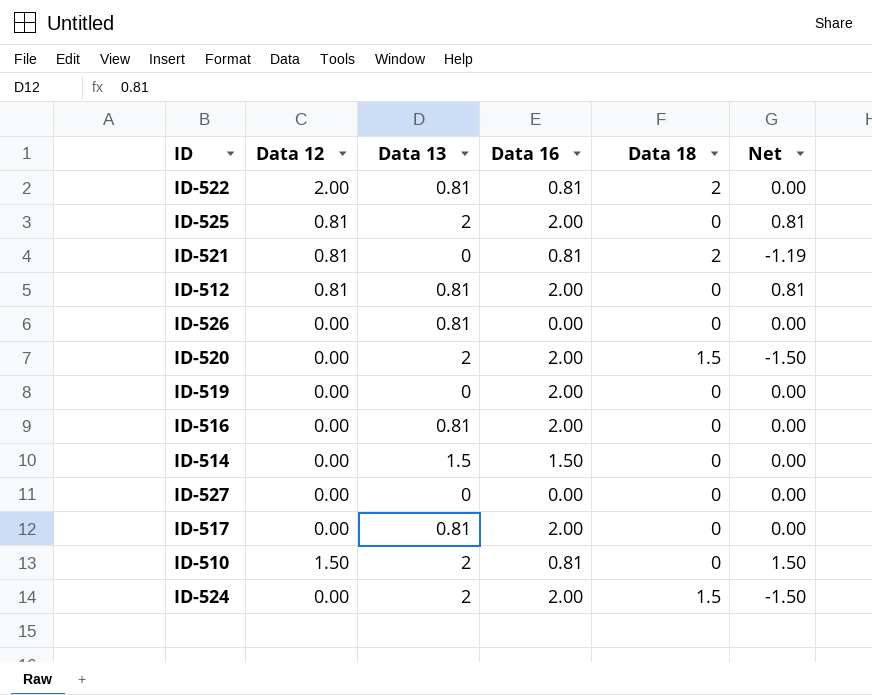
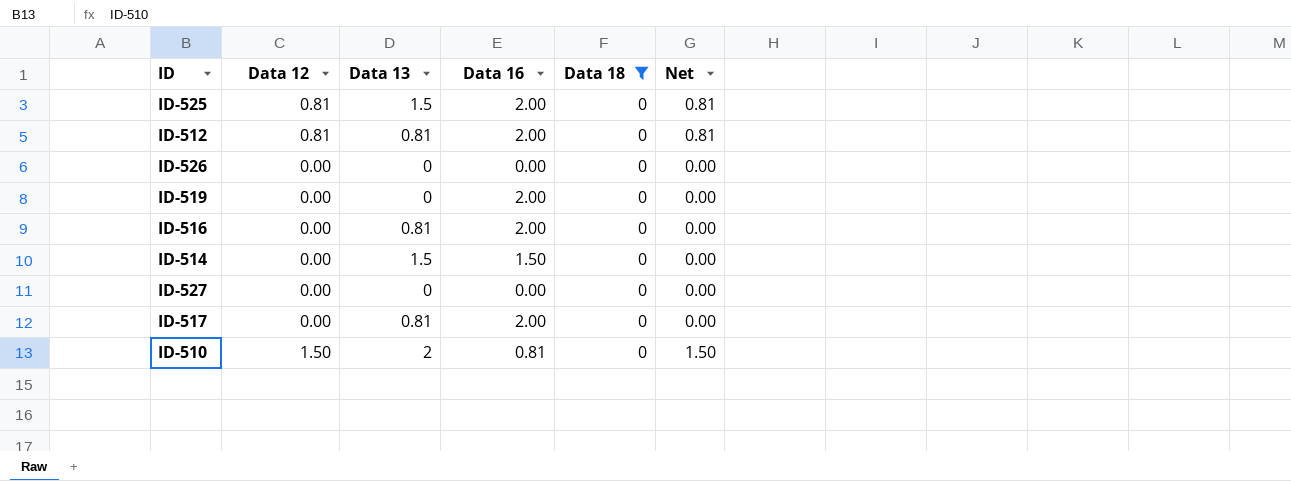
filter: none -> Data 18 = 0
ID-525 | Data 13: 2 -> 1.5
ID-526 | Data 13: 0.81 -> 0

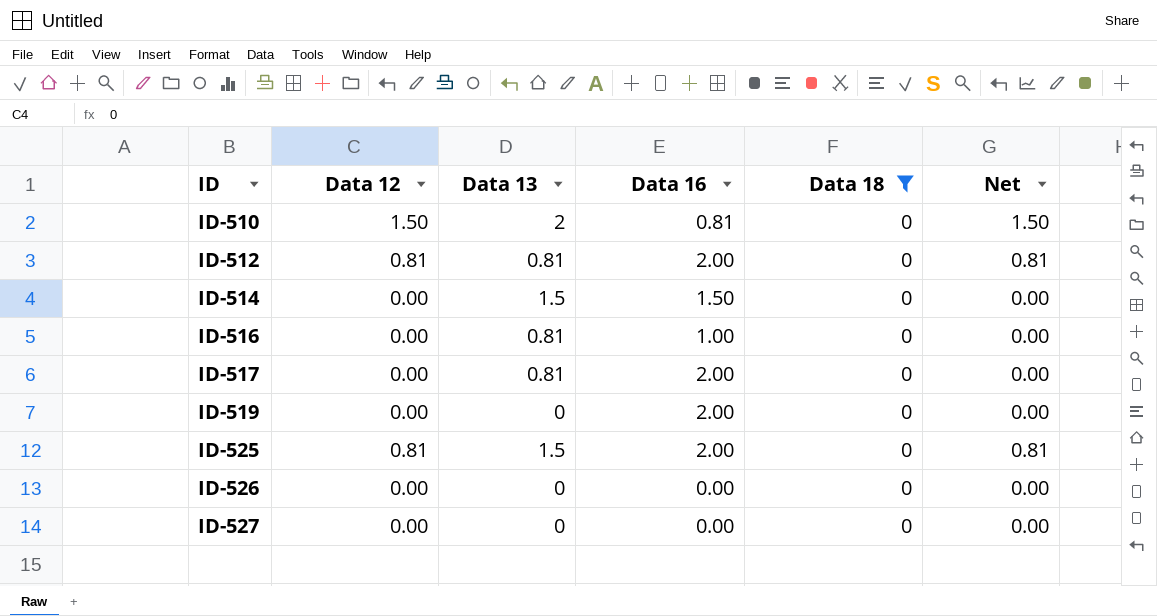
row order: none -> ID ascending
ID-516 | Data 16: 2.00 -> 1.00

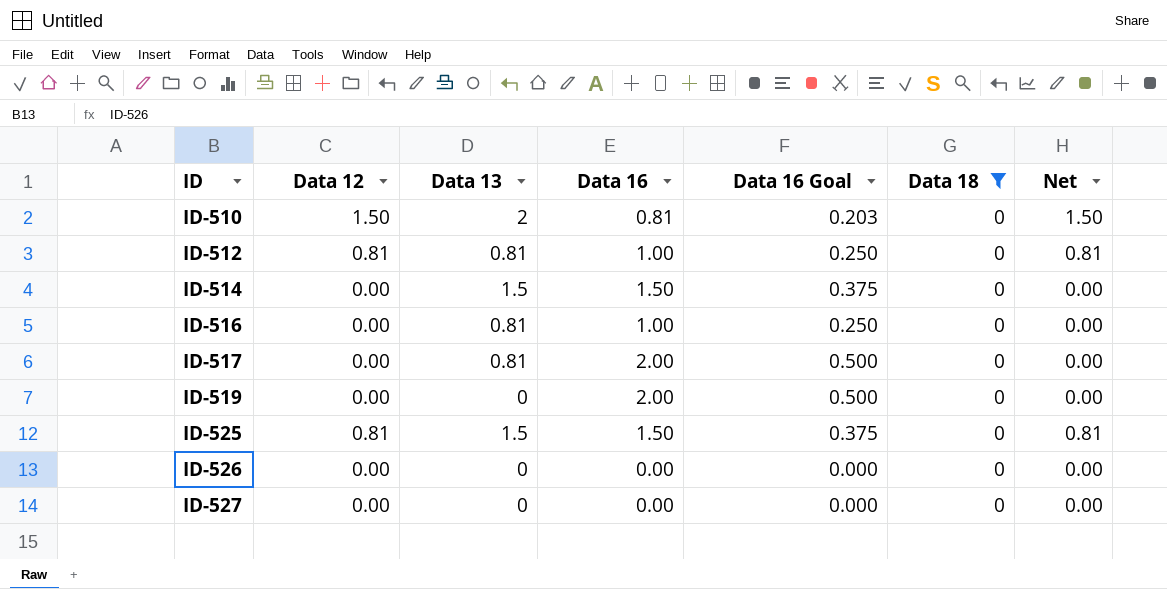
column Data 16 Goal | formula: none -> [Data 16] * 0.25
ID-512 | Data 16: 2.00 -> 1.00
ID-525 | Data 16: 2.00 -> 1.50

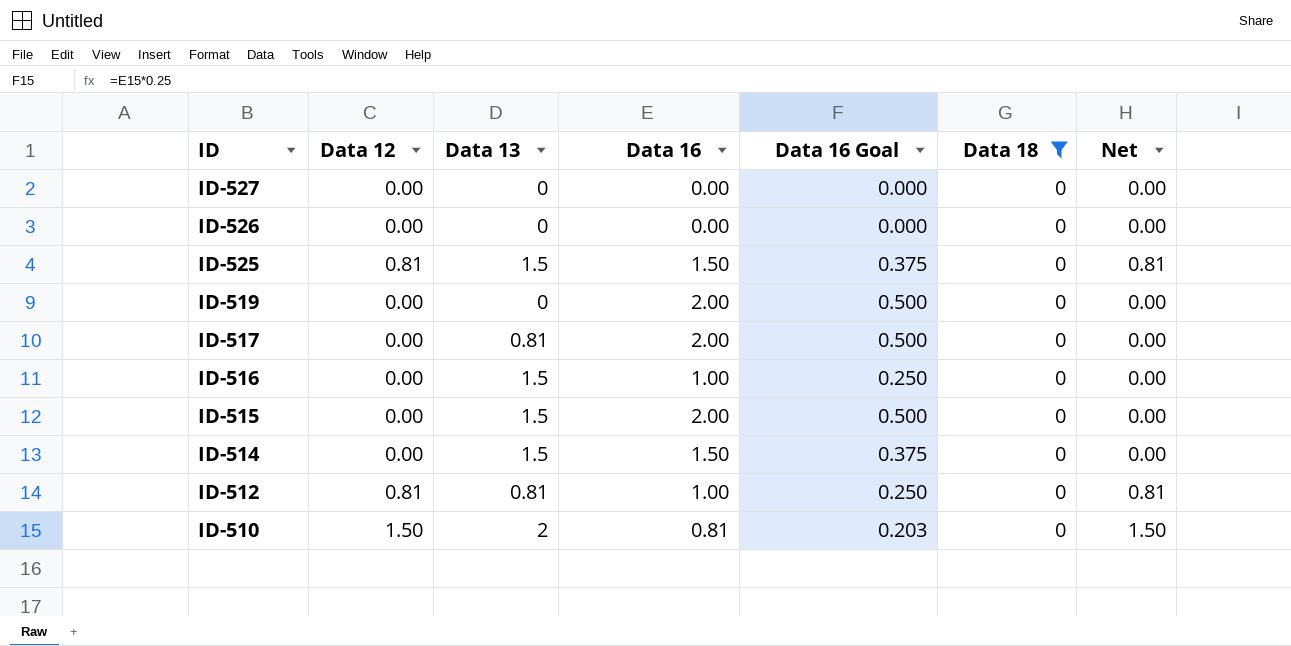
row order: ID ascending -> ID descending
ID-516 | Data 13: 0.81 -> 1.5
row ID-515: none -> 0.00 | 1.5 | 2.00 | 0.500 | 0 | 0.00

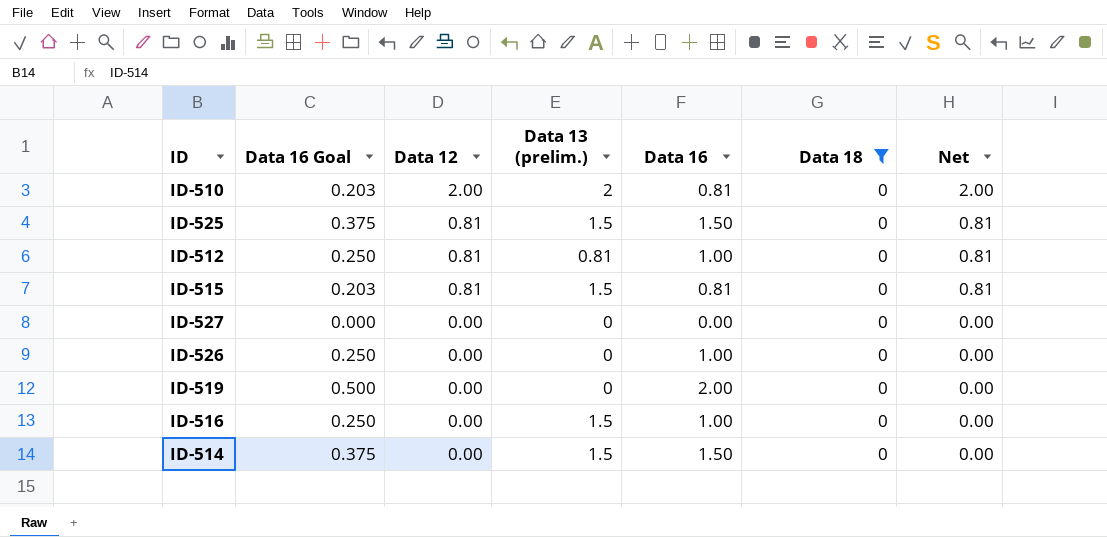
row order: ID descending -> Data 12 descending
column Data 16 Goal | position: 5 -> 2
column name: Data 13 -> Data 13 (prelim.)
row ID-517: 0.00 | 0.81 | 2.00 | 0.500 | 0 | 0.00 -> none
ID-510 | Data 12: 1.50 -> 2.00
ID-510 | Net: 1.50 -> 2.00
ID-515 | Data 16 Goal: 0.500 -> 0.203
ID-515 | Data 12: 0.00 -> 0.81
ID-515 | Data 16: 2.00 -> 0.81
ID-515 | Net: 0.00 -> 0.81
ID-526 | Data 16 Goal: 0.000 -> 0.250
ID-526 | Data 16: 0.00 -> 1.00

